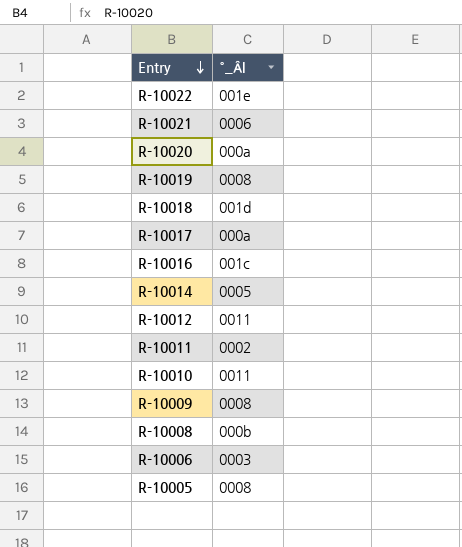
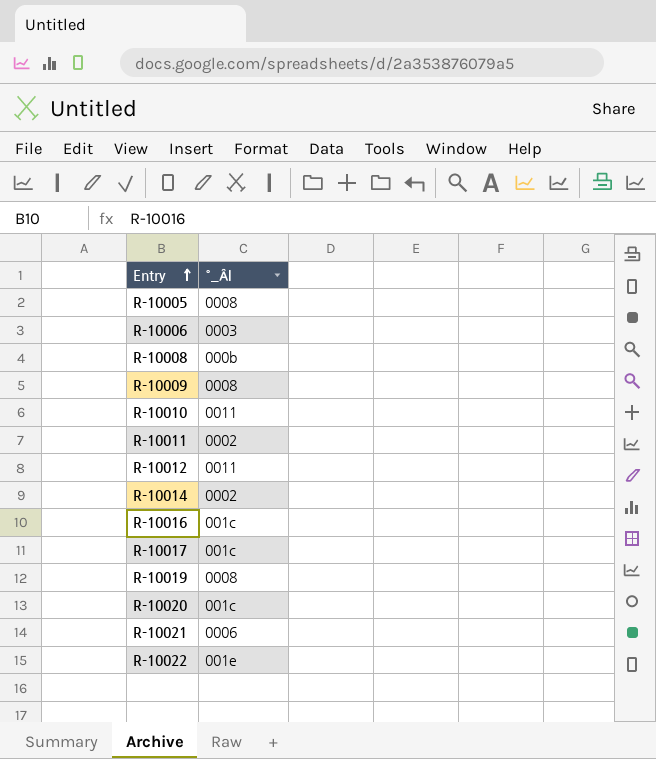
row order: Entry descending -> Entry ascending
row R-10018: 001d -> none
R-10014 | °_ÂI: 0005 -> 0002
R-10017 | °_ÂI: 000a -> 001c
R-10020 | °_ÂI: 000a -> 001c

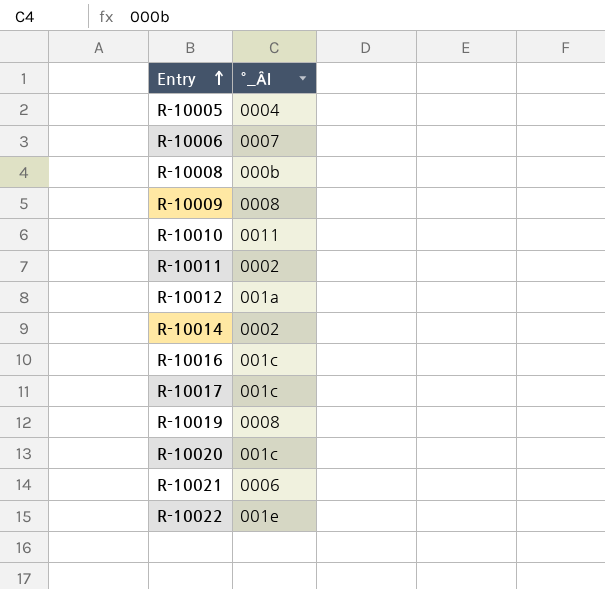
R-10005 | °_ÂI: 0008 -> 0004
R-10006 | °_ÂI: 0003 -> 0007
R-10012 | °_ÂI: 0011 -> 001a

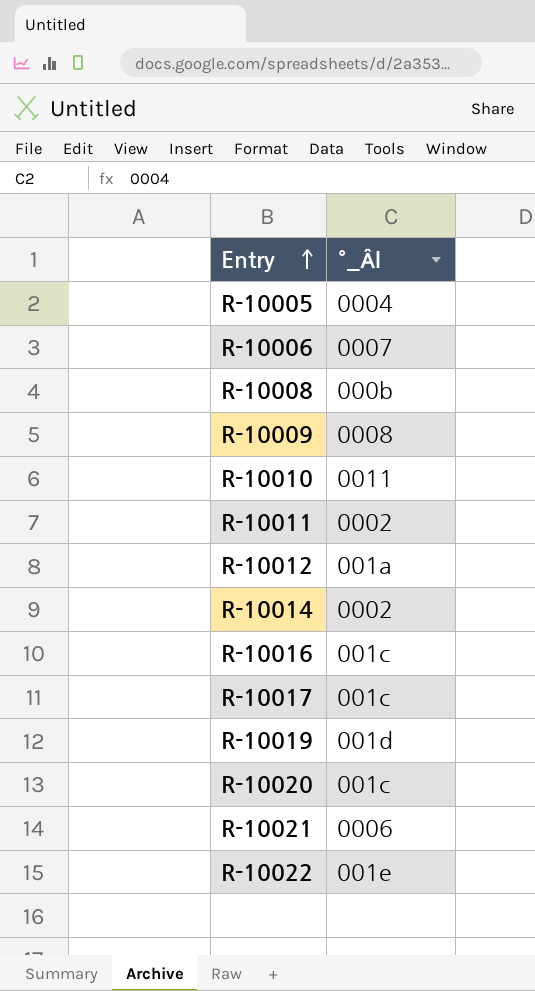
R-10019 | °_ÂI: 0008 -> 001d

